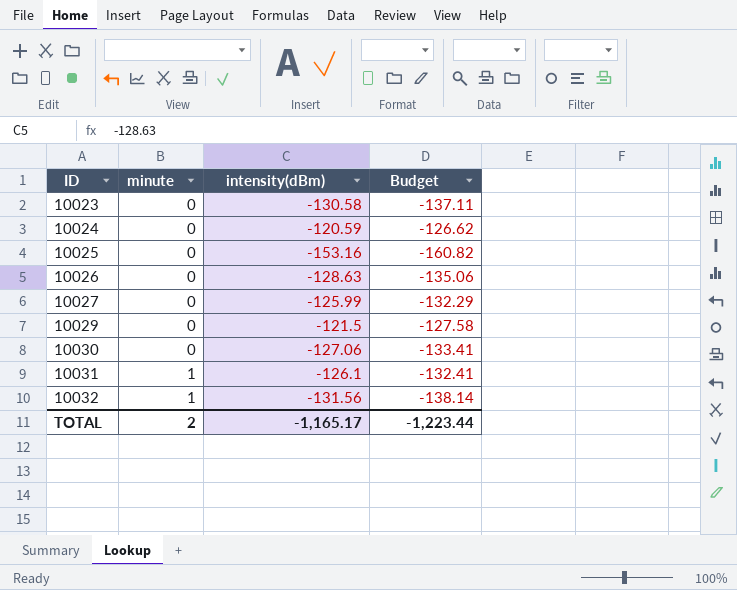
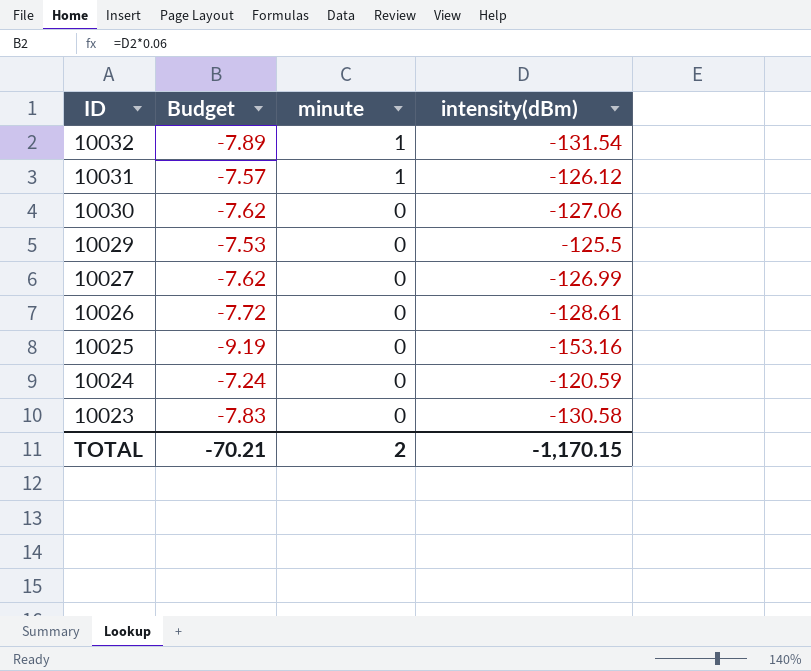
row order: ID ascending -> ID descending
column Budget | formula: [intensity(dBm)] * 1.05 -> [intensity(dBm)] * 0.06
column Budget | position: 4 -> 2
10032 | intensity(dBm): -131.56 -> -131.54
10031 | intensity(dBm): -126.1 -> -126.12
10029 | intensity(dBm): -121.5 -> -125.5
10027 | intensity(dBm): -125.99 -> -126.99
10026 | intensity(dBm): -128.63 -> -128.61
TOTAL | Budget: -1,223.44 -> -70.21
TOTAL | intensity(dBm): -1,165.17 -> -1,170.15

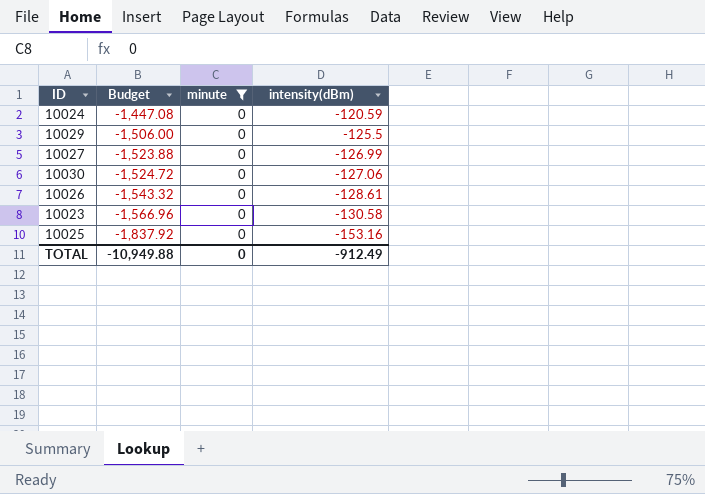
filter: none -> minute = 0
row order: ID descending -> Budget descending
column Budget | formula: [intensity(dBm)] * 0.06 -> [intensity(dBm)] * 12
TOTAL | Budget: -70.21 -> -10,949.88
TOTAL | minute: 2 -> 0
TOTAL | intensity(dBm): -1,170.15 -> -912.49

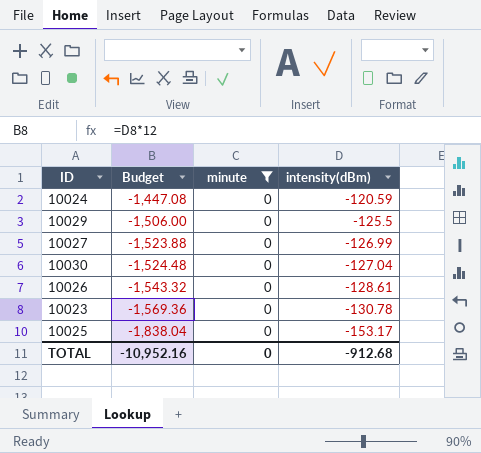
10030 | Budget: -1,524.72 -> -1,524.48
10030 | intensity(dBm): -127.06 -> -127.04
10023 | Budget: -1,566.96 -> -1,569.36
10023 | intensity(dBm): -130.58 -> -130.78
10025 | Budget: -1,837.92 -> -1,838.04
10025 | intensity(dBm): -153.16 -> -153.17
TOTAL | Budget: -10,949.88 -> -10,952.16
TOTAL | intensity(dBm): -912.49 -> -912.68

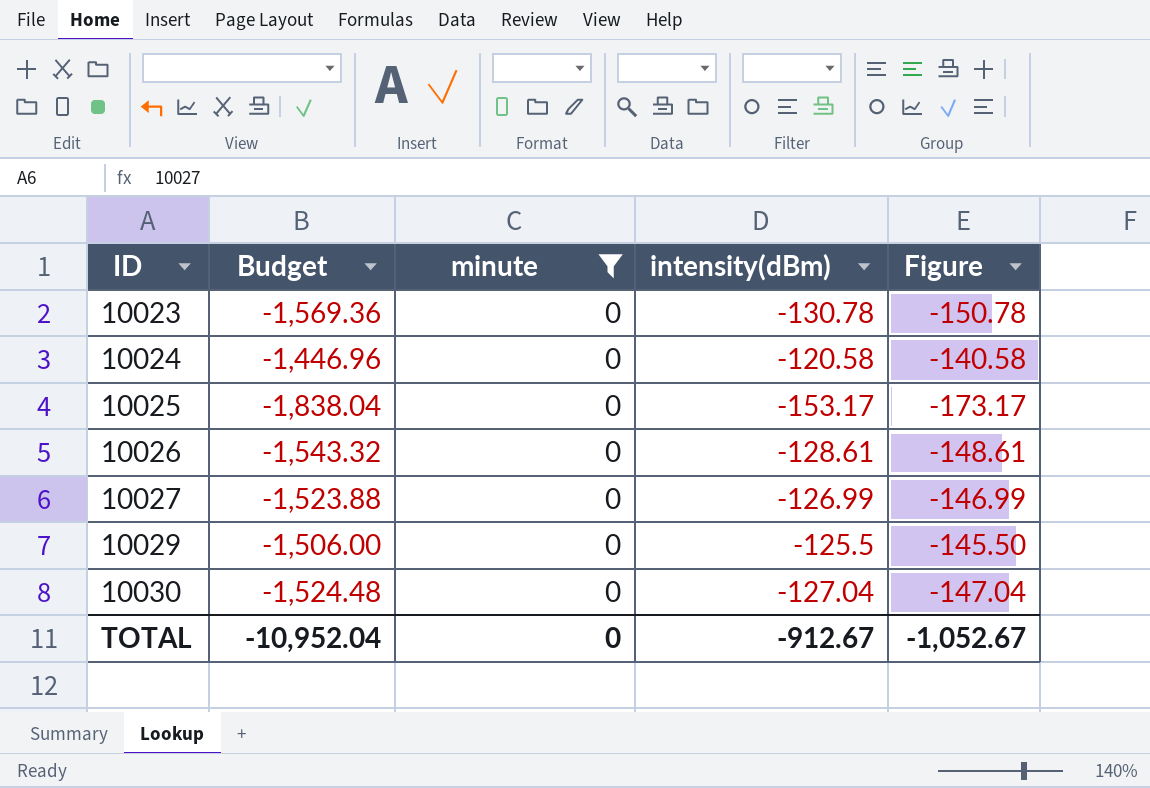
row order: Budget descending -> ID ascending
column Figure | formula: none -> [intensity(dBm)] - 20
10024 | Budget: -1,447.08 -> -1,446.96
10024 | intensity(dBm): -120.59 -> -120.58
TOTAL | Budget: -10,952.16 -> -10,952.04
TOTAL | intensity(dBm): -912.68 -> -912.67

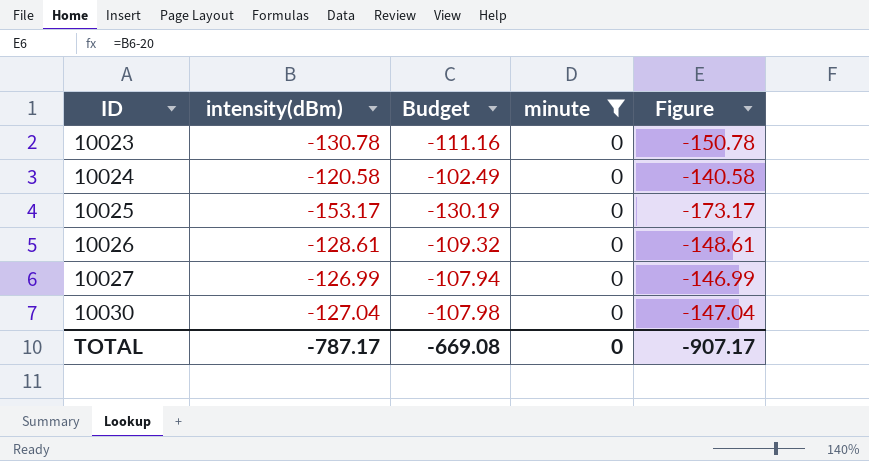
column intensity(dBm) | position: 4 -> 2
column Budget | formula: [intensity(dBm)] * 12 -> [intensity(dBm)] * 0.85
row 10029: -1,506.00 | 0 | -125.5 | -145.50 -> none
TOTAL | intensity(dBm): -912.67 -> -787.17
TOTAL | Budget: -10,952.04 -> -669.08
TOTAL | Figure: -1,052.67 -> -907.17

